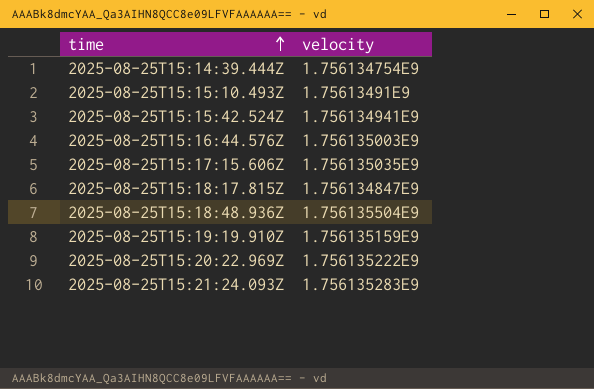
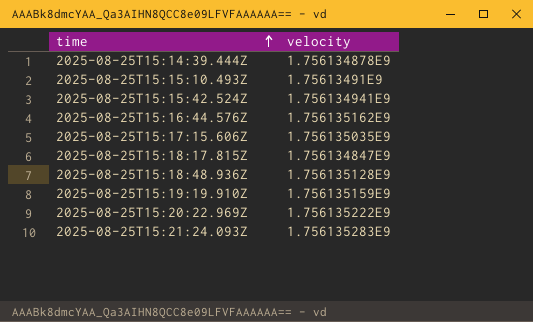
2025-08-25T15:14:39.444Z | velocity: 1.756134754E9 -> 1.756134878E9
2025-08-25T15:16:44.576Z | velocity: 1.756135003E9 -> 1.756135162E9
2025-08-25T15:18:48.936Z | velocity: 1.756135504E9 -> 1.756135128E9

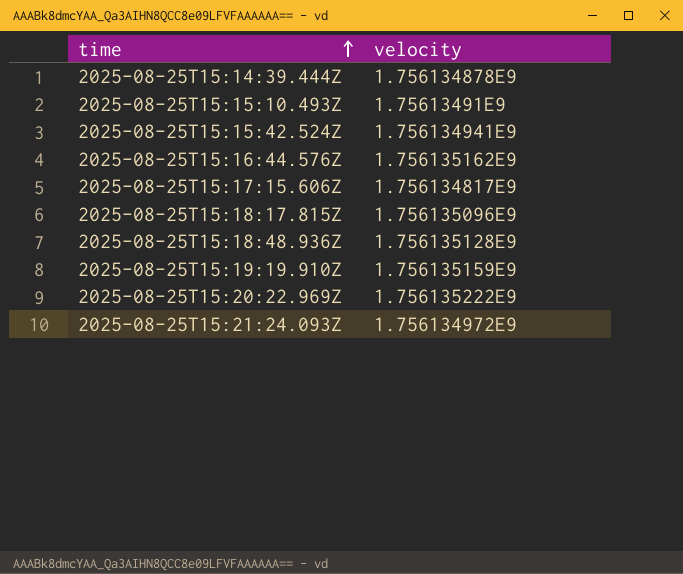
2025-08-25T15:17:15.606Z | velocity: 1.756135035E9 -> 1.756134817E9
2025-08-25T15:18:17.815Z | velocity: 1.756134847E9 -> 1.756135096E9
2025-08-25T15:21:24.093Z | velocity: 1.756135283E9 -> 1.756134972E9

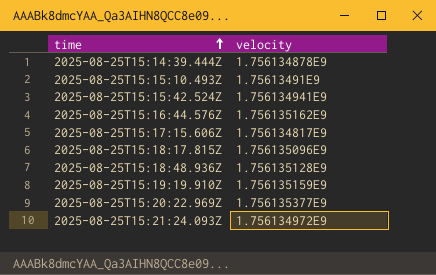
2025-08-25T15:20:22.969Z | velocity: 1.756135222E9 -> 1.756135377E9

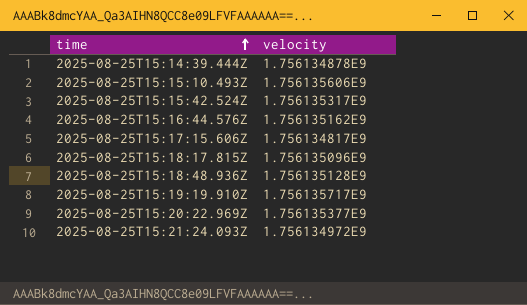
2025-08-25T15:15:10.493Z | velocity: 1.75613491E9 -> 1.756135606E9
2025-08-25T15:15:42.524Z | velocity: 1.756134941E9 -> 1.756135317E9
2025-08-25T15:19:19.910Z | velocity: 1.756135159E9 -> 1.756135717E9

